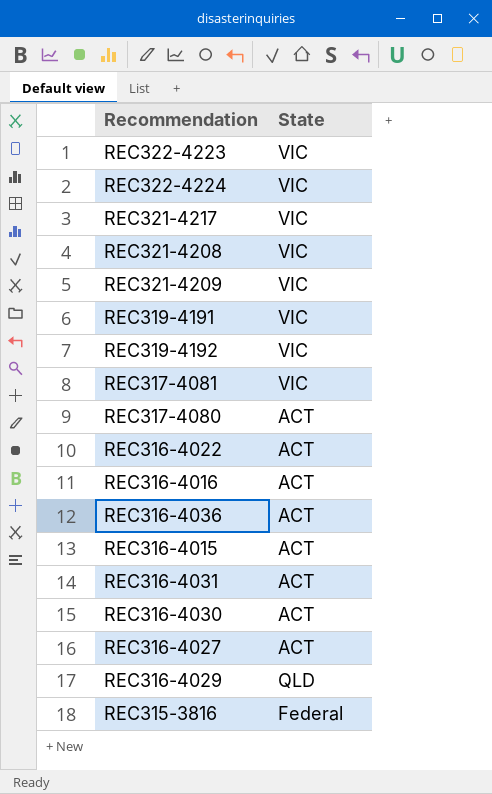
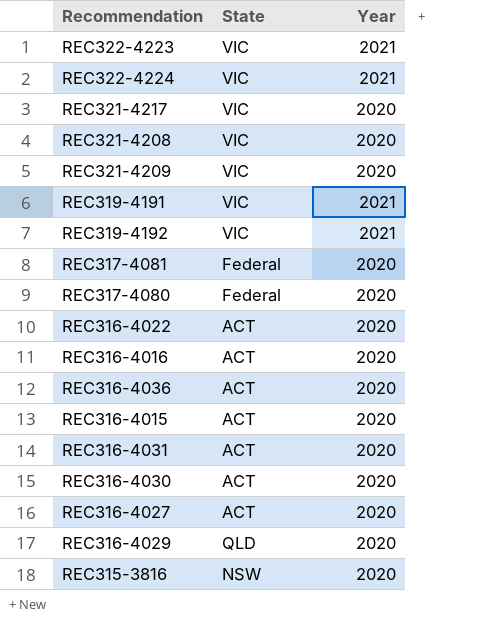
column Year | position: none -> 3
REC317-4081 | State: VIC -> Federal
REC317-4080 | State: ACT -> Federal
REC315-3816 | State: Federal -> NSW

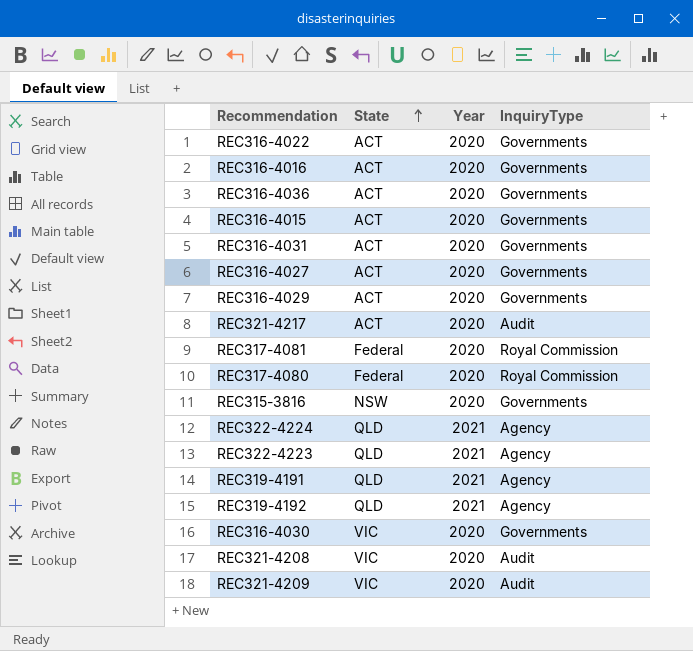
row order: none -> State ascending
column InquiryType | position: none -> 4
REC316-4029 | State: QLD -> ACT
REC321-4217 | State: VIC -> ACT
REC322-4224 | State: VIC -> QLD
REC322-4223 | State: VIC -> QLD
REC319-4191 | State: VIC -> QLD
REC319-4192 | State: VIC -> QLD
REC316-4030 | State: ACT -> VIC

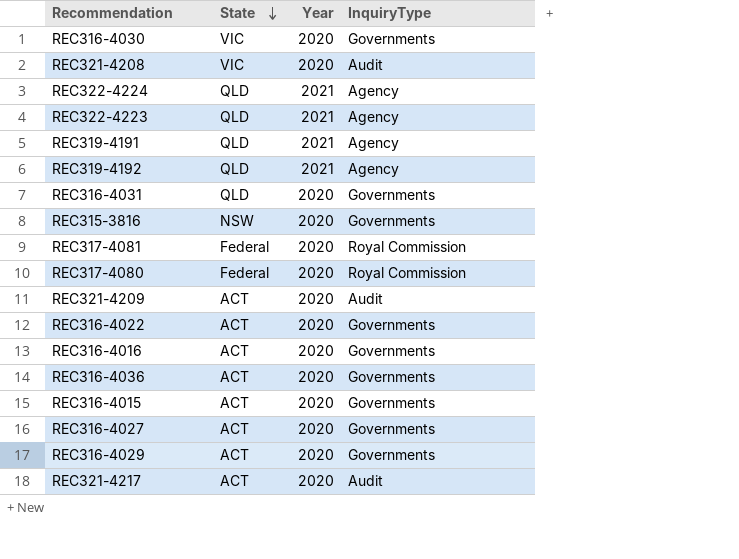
row order: State ascending -> State descending
REC316-4031 | State: ACT -> QLD
REC321-4209 | State: VIC -> ACT

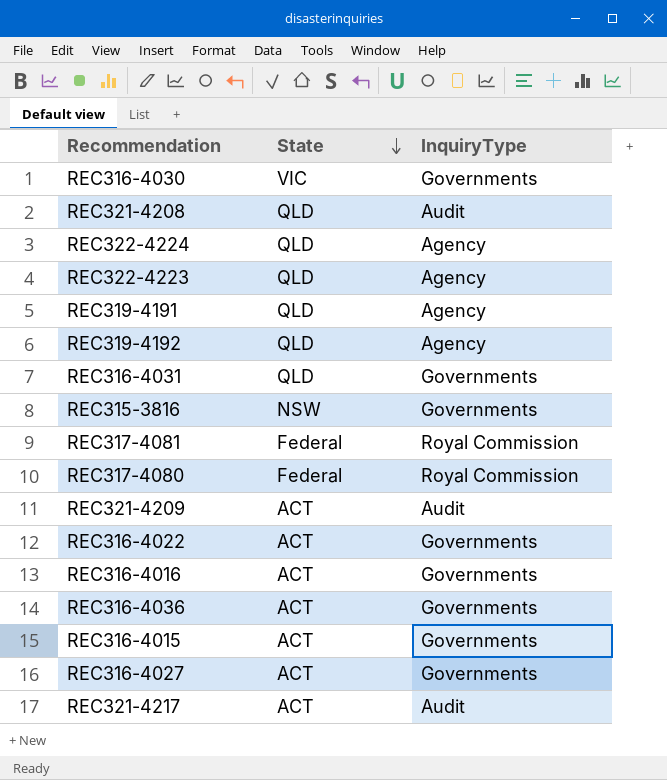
column Year | position: 3 -> none
row REC316-4029: ACT | 2020 | Governments -> none
REC321-4208 | State: VIC -> QLD

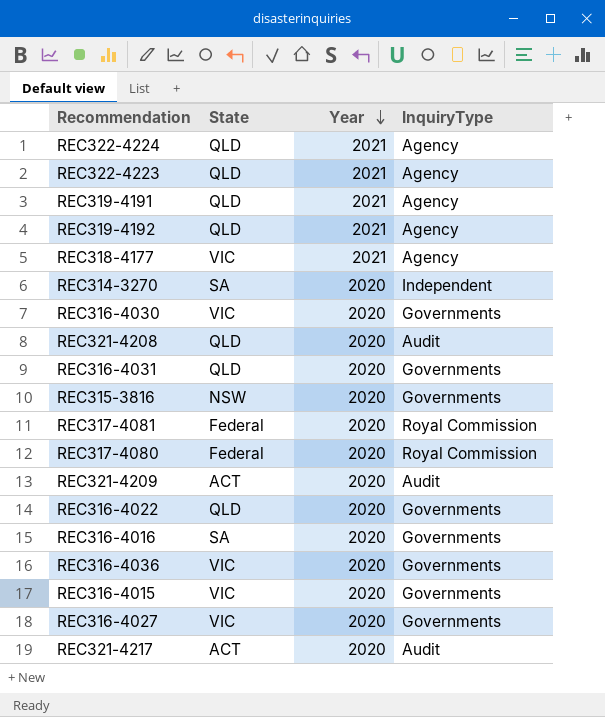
row order: State descending -> Year descending
column Year | position: none -> 3
row REC318-4177: none -> VIC | 2021 | Agency
row REC314-3270: none -> SA | 2020 | Independent
REC316-4022 | State: ACT -> QLD
REC316-4016 | State: ACT -> SA
REC316-4036 | State: ACT -> VIC
REC316-4015 | State: ACT -> VIC
REC316-4027 | State: ACT -> VIC

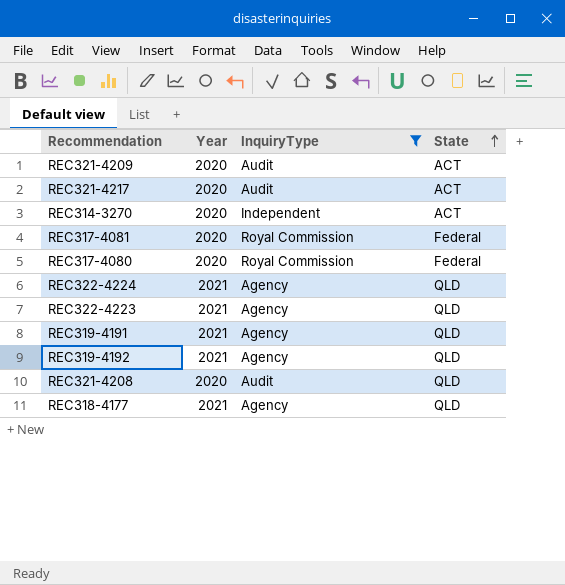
filter: none -> InquiryType != Governments
row order: Year descending -> State ascending
column State | position: 2 -> 4
REC314-3270 | State: SA -> ACT
REC318-4177 | State: VIC -> QLD

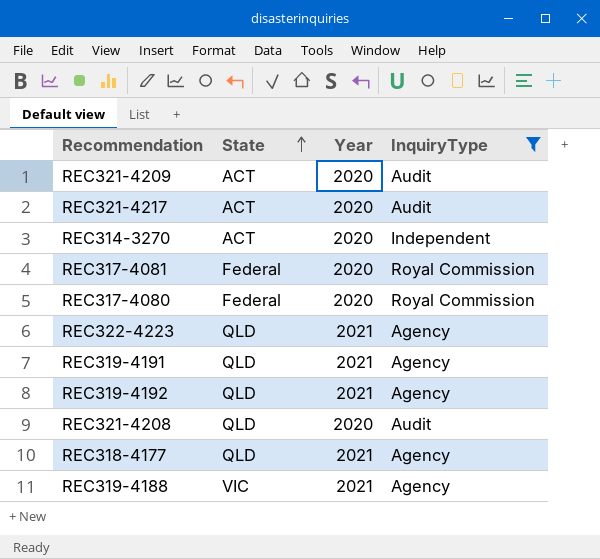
column State | position: 4 -> 2
row REC322-4224: 2021 | Agency | QLD -> none
row REC319-4188: none -> VIC | 2021 | Agency

